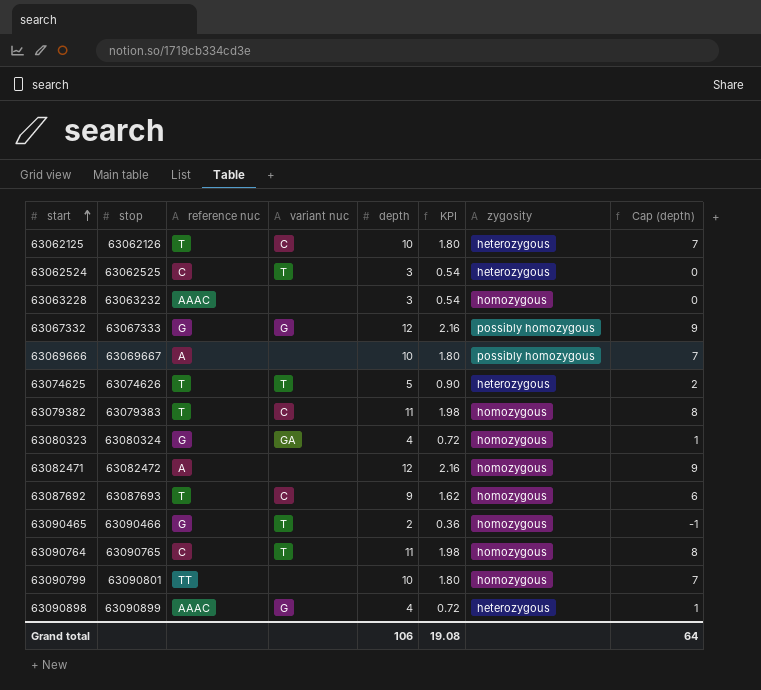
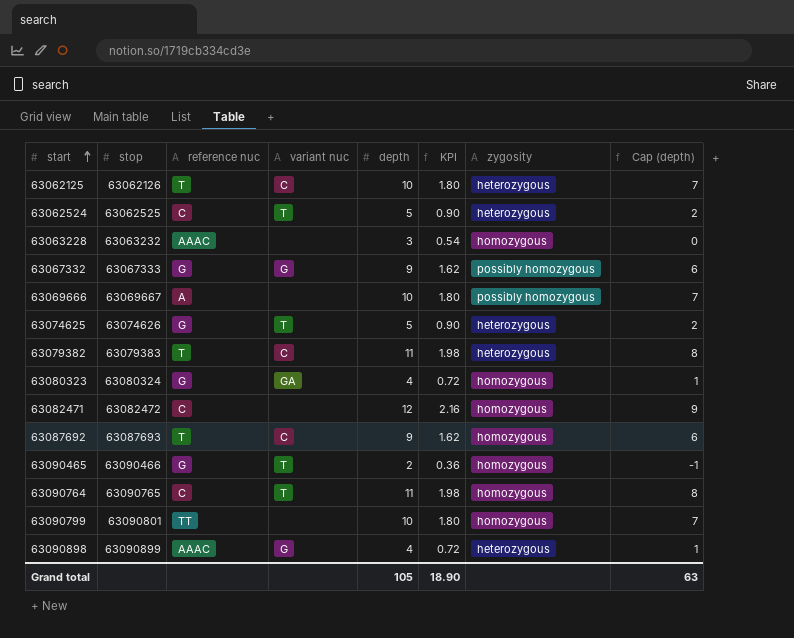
63062524 | depth: 3 -> 5
63062524 | KPI: 0.54 -> 0.90
63062524 | Cap (depth): 0 -> 2
63067332 | depth: 12 -> 9
63067332 | KPI: 2.16 -> 1.62
63067332 | Cap (depth): 9 -> 6
63074625 | reference nuc: T -> G
63079382 | zygosity: homozygous -> heterozygous
63082471 | reference nuc: A -> C
Grand total | depth: 106 -> 105
Grand total | KPI: 19.08 -> 18.90
Grand total | Cap (depth): 64 -> 63

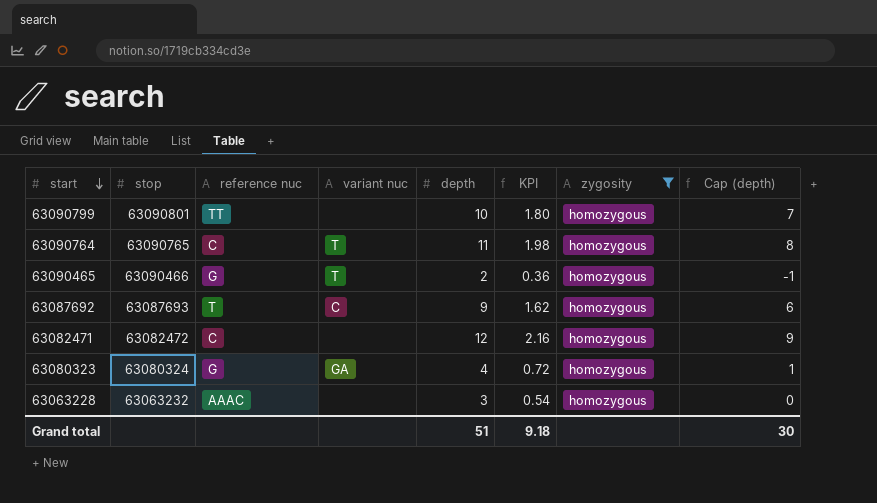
filter: none -> zygosity = homozygous
row order: start ascending -> start descending
Grand total | depth: 105 -> 51
Grand total | KPI: 18.90 -> 9.18
Grand total | Cap (depth): 63 -> 30

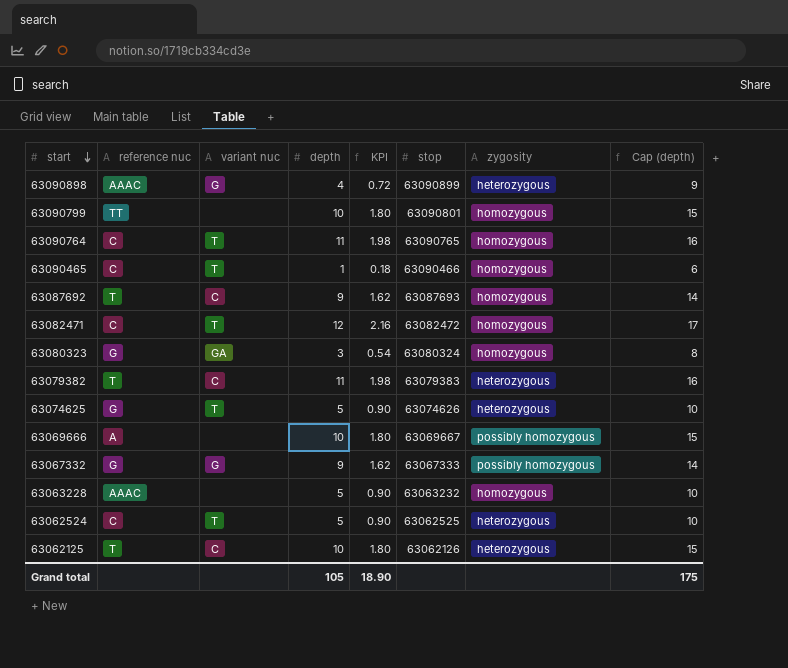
filter: zygosity = homozygous -> none
column stop | position: 2 -> 6
column Cap (depth) | formula: [depth] - 3 -> [depth] + 5
63090465 | reference nuc: G -> C
63090465 | depth: 2 -> 1
63090465 | KPI: 0.36 -> 0.18
63082471 | variant nuc: none -> T
63080323 | depth: 4 -> 3
63080323 | KPI: 0.72 -> 0.54
63063228 | depth: 3 -> 5
63063228 | KPI: 0.54 -> 0.90
Grand total | depth: 51 -> 105
Grand total | KPI: 9.18 -> 18.90
Grand total | Cap (depth): 30 -> 175

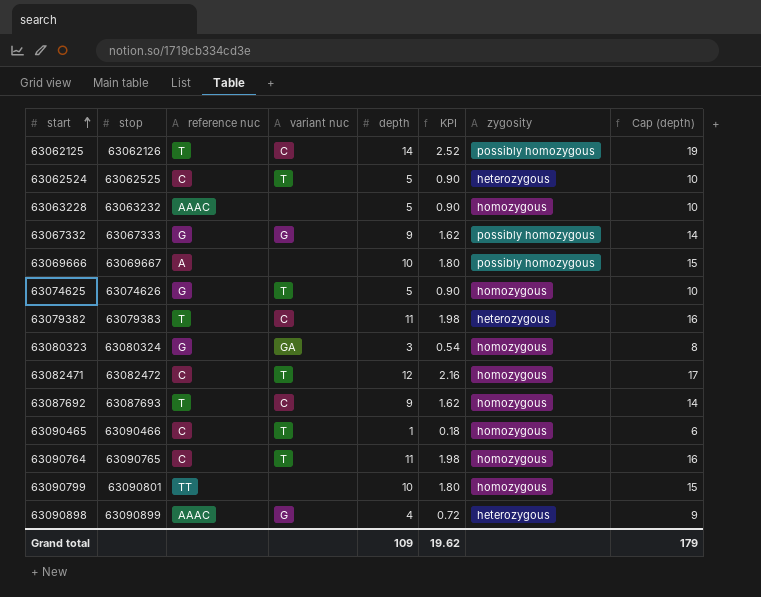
row order: start descending -> start ascending
column stop | position: 6 -> 2
63062125 | depth: 10 -> 14
63062125 | KPI: 1.80 -> 2.52
63062125 | zygosity: heterozygous -> possibly homozygous
63062125 | Cap (depth): 15 -> 19
63074625 | zygosity: heterozygous -> homozygous
Grand total | depth: 105 -> 109
Grand total | KPI: 18.90 -> 19.62
Grand total | Cap (depth): 175 -> 179

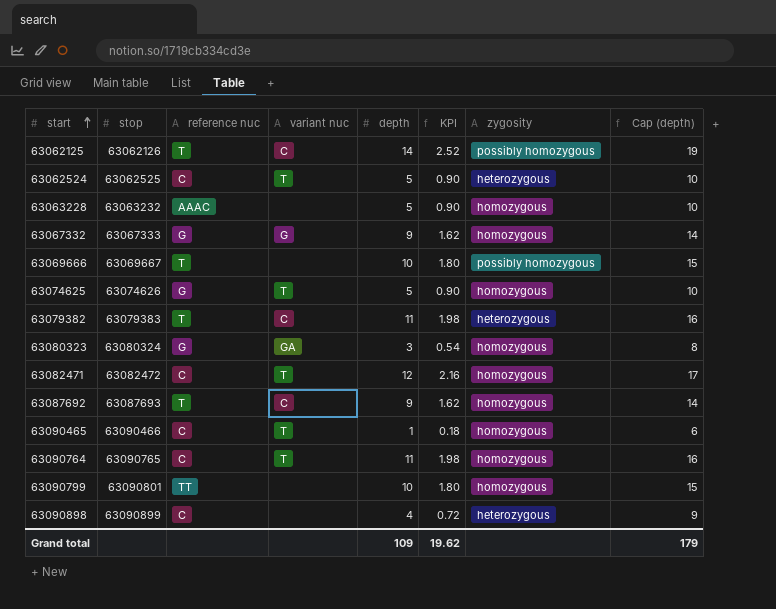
63067332 | zygosity: possibly homozygous -> homozygous
63069666 | reference nuc: A -> T
63090898 | reference nuc: AAAC -> C
63090898 | variant nuc: G -> none

